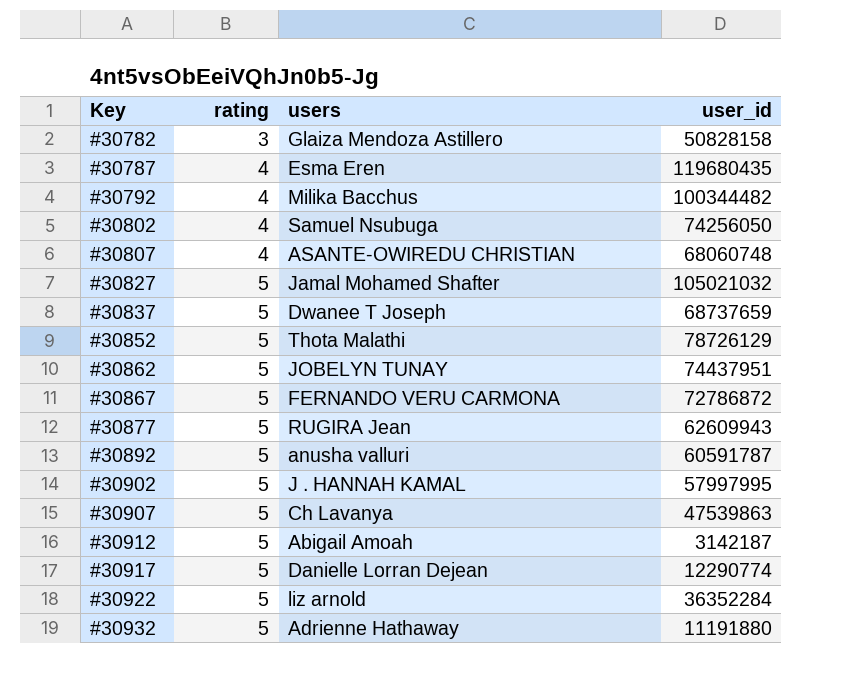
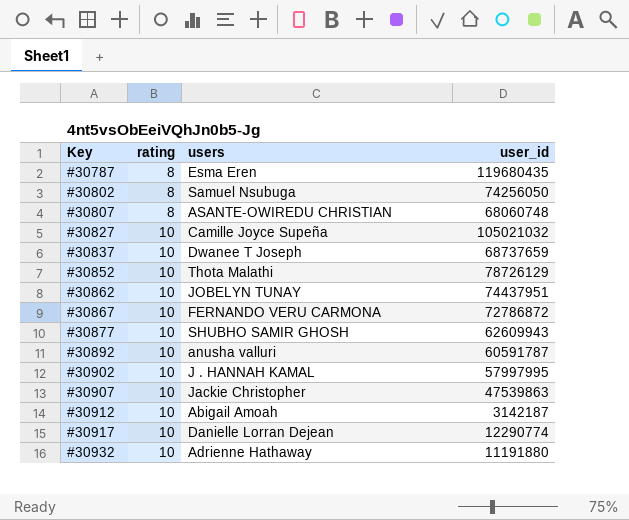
row #30782: 3 | Glaiza Mendoza Astillero | 50828158 -> none
row #30792: 4 | Milika Bacchus | 100344482 -> none
row #30922: 5 | liz arnold | 36352284 -> none
#30787 | rating: 4 -> 8
#30802 | rating: 4 -> 8
#30807 | rating: 4 -> 8
#30827 | rating: 5 -> 10
#30827 | users: Jamal Mohamed Shafter -> Camille Joyce Supeña
#30837 | rating: 5 -> 10
#30852 | rating: 5 -> 10
#30862 | rating: 5 -> 10
#30867 | rating: 5 -> 10
#30877 | rating: 5 -> 10
#30877 | users: RUGIRA Jean -> SHUBHO SAMIR GHOSH
#30892 | rating: 5 -> 10
#30902 | rating: 5 -> 10
#30907 | rating: 5 -> 10
#30907 | users: Ch Lavanya -> Jackie Christopher
#30912 | rating: 5 -> 10
#30917 | rating: 5 -> 10
#30932 | rating: 5 -> 10

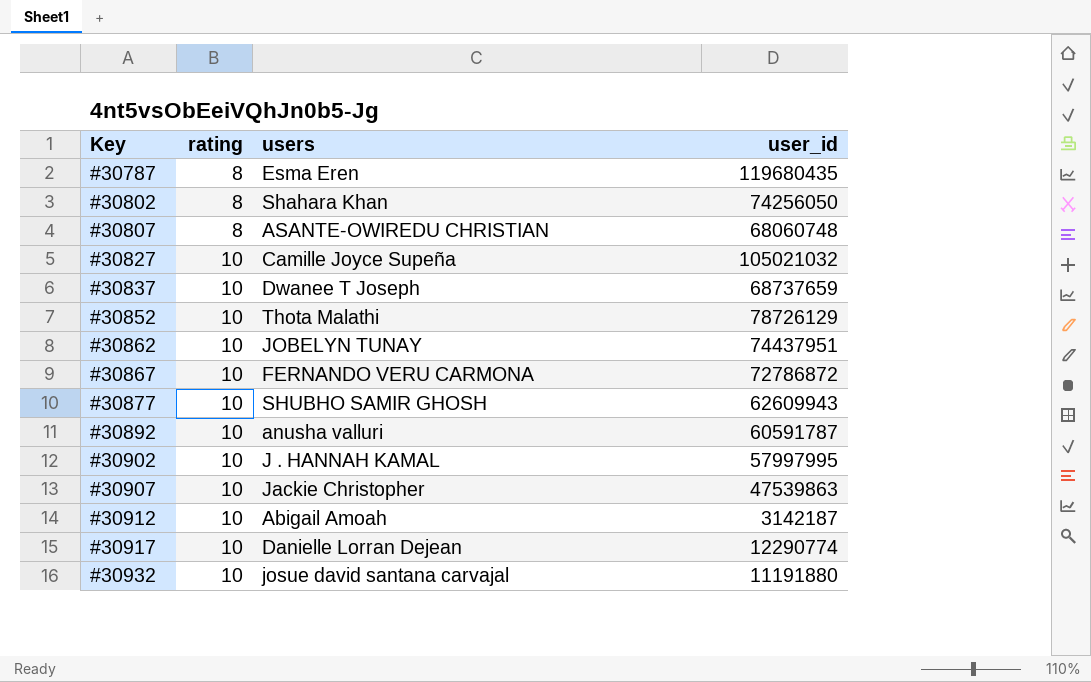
#30802 | users: Samuel Nsubuga -> Shahara Khan
#30932 | users: Adrienne Hathaway -> josue david santana carvajal

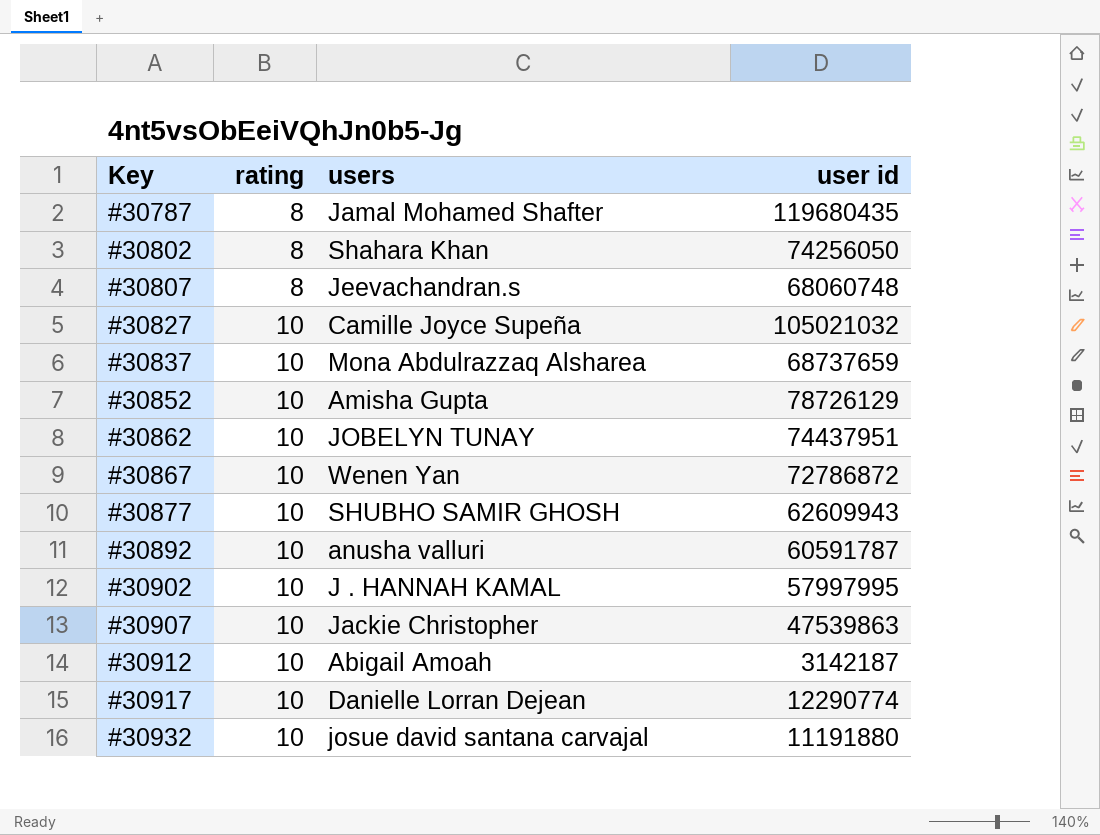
column name: user_id -> user id
#30787 | users: Esma Eren -> Jamal Mohamed Shafter
#30807 | users: ASANTE-OWIREDU CHRISTIAN -> Jeevachandran.s
#30837 | users: Dwanee T Joseph -> Mona Abdulrazzaq Alsharea
#30852 | users: Thota Malathi -> Amisha Gupta
#30867 | users: FERNANDO VERU CARMONA -> Wenen Yan

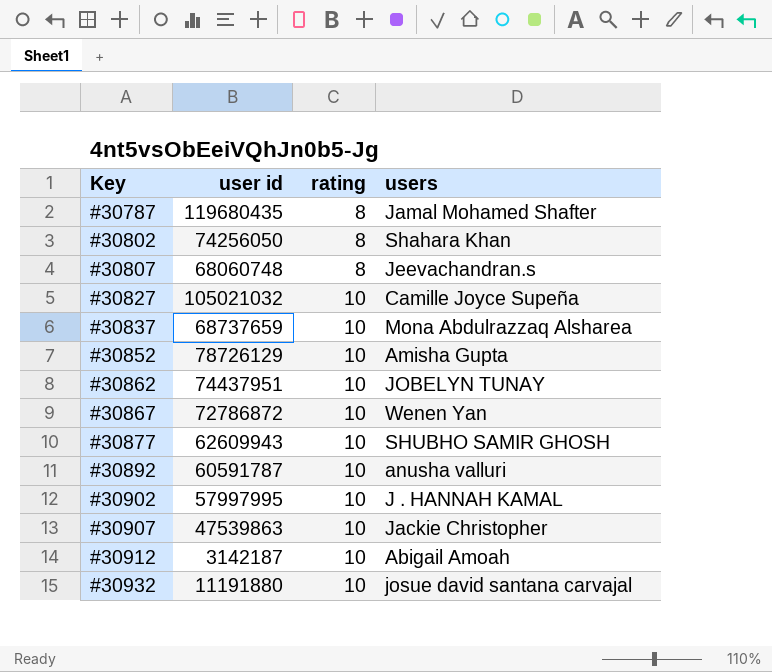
column user id | position: 4 -> 2
row #30917: 10 | Danielle Lorran Dejean | 12290774 -> none

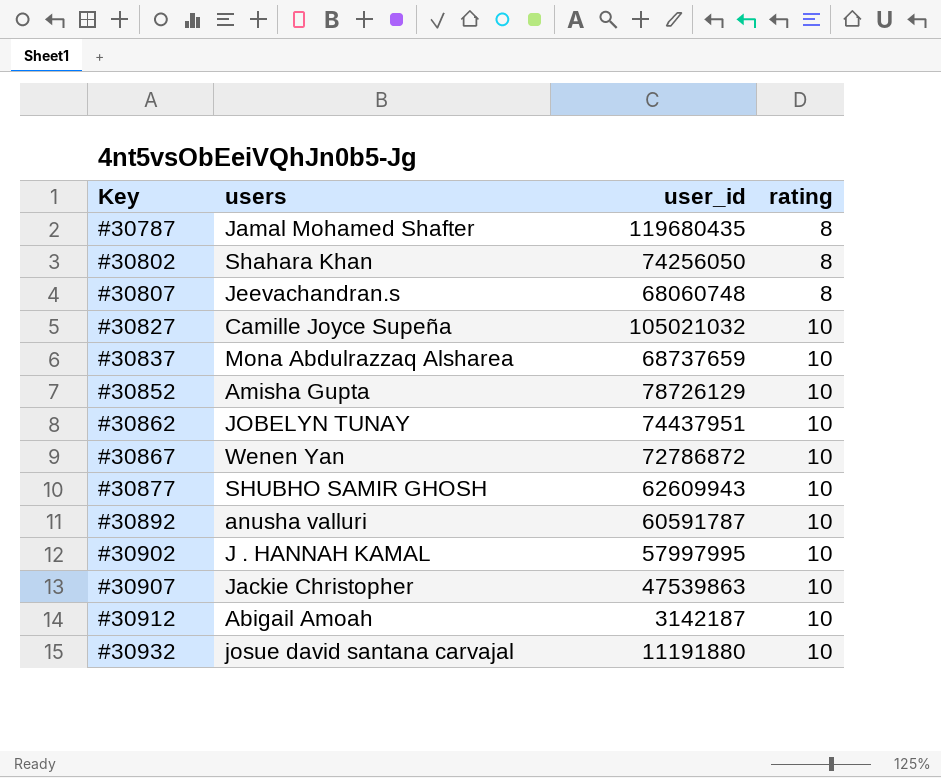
column users | position: 4 -> 2
column name: user id -> user_id

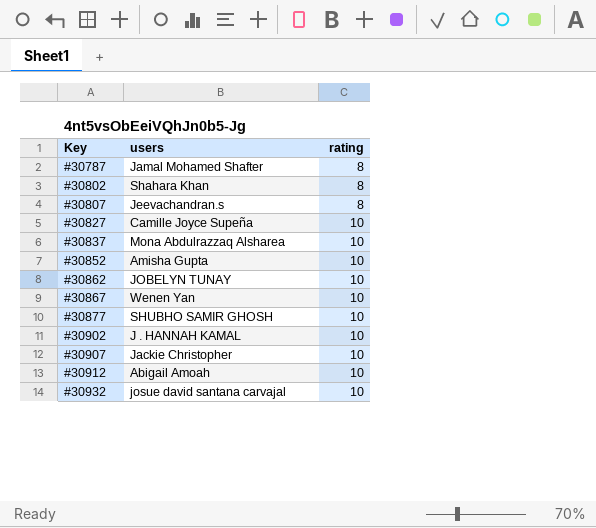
column user_id | position: 3 -> none
row #30892: anusha valluri | 60591787 | 10 -> none

